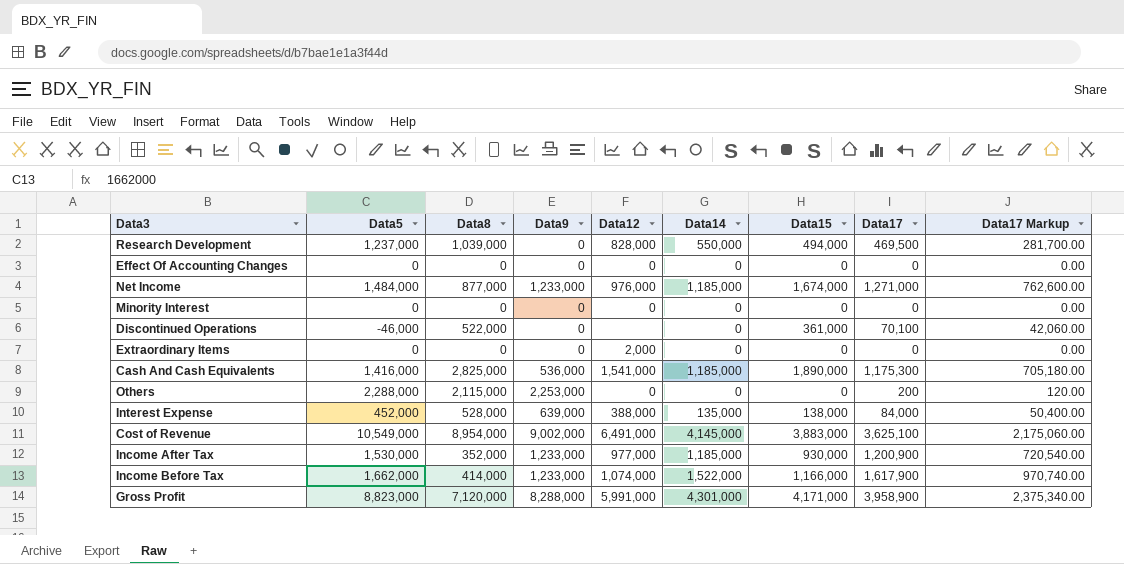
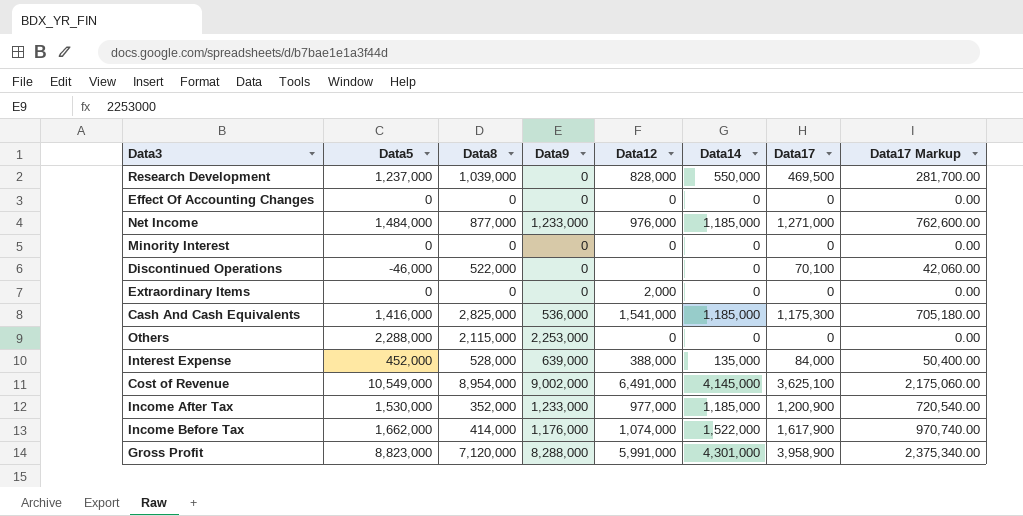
column Data15 | position: 7 -> none
Others | Data17: 200 -> 0
Others | Data17 Markup: 120.00 -> 0.00
Income Before Tax | Data9: 1,233,000 -> 1,176,000

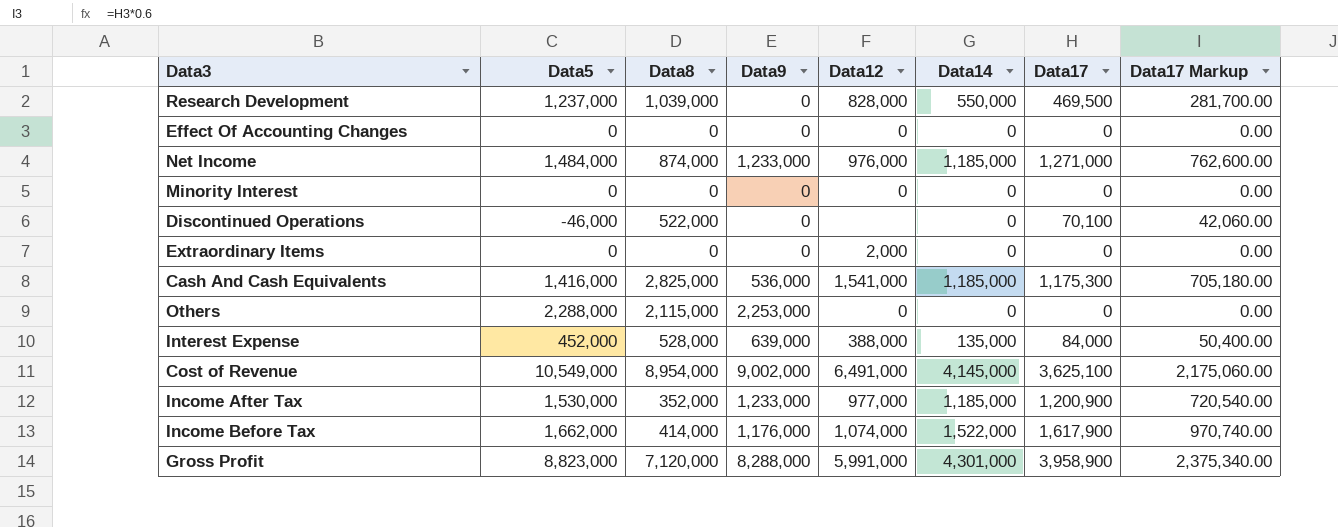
Net Income | Data8: 877,000 -> 874,000

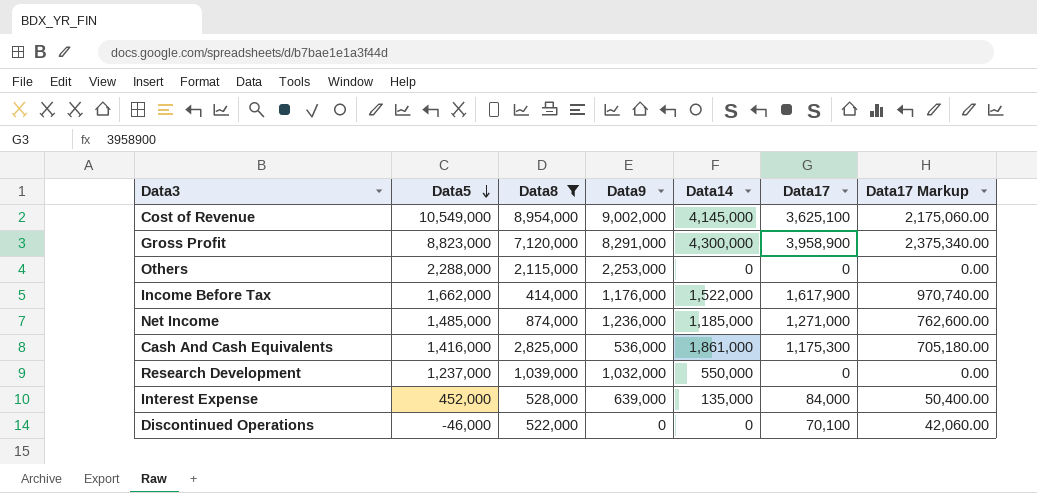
filter: none -> Data8 >= 414,000
row order: none -> Data5 descending
column Data12 | position: 5 -> none
Gross Profit | Data9: 8,288,000 -> 8,291,000
Gross Profit | Data14: 4,301,000 -> 4,300,000
Net Income | Data5: 1,484,000 -> 1,485,000
Net Income | Data9: 1,233,000 -> 1,236,000
Cash And Cash Equivalents | Data14: 1,185,000 -> 1,861,000
Research Development | Data9: 0 -> 1,032,000
Research Development | Data17: 469,500 -> 0
Research Development | Data17 Markup: 281,700.00 -> 0.00

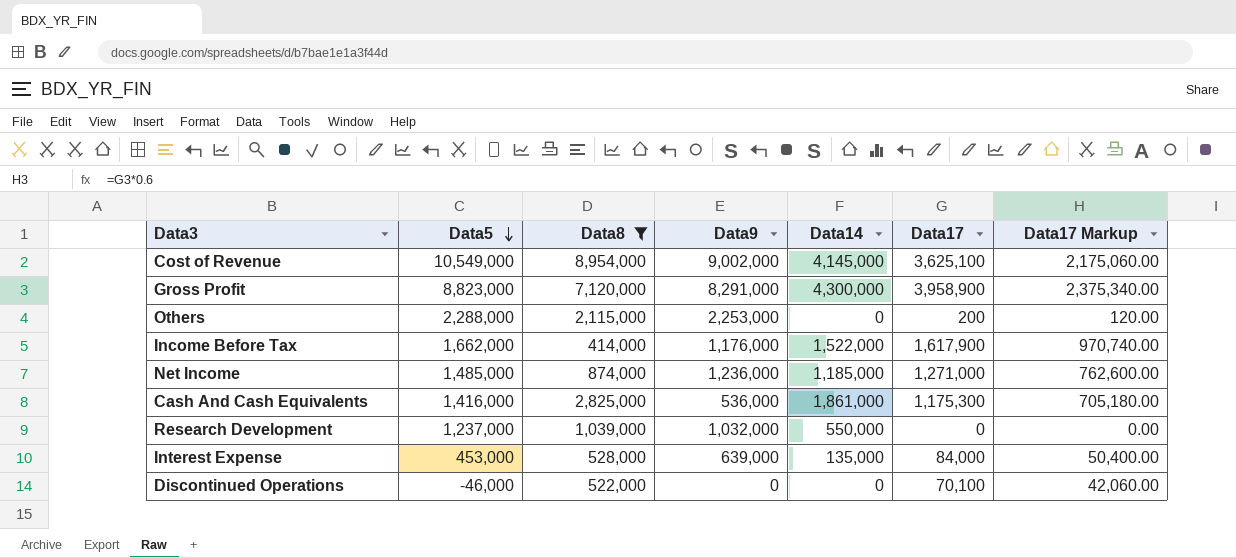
Others | Data17: 0 -> 200
Others | Data17 Markup: 0.00 -> 120.00
Interest Expense | Data5: 452,000 -> 453,000

